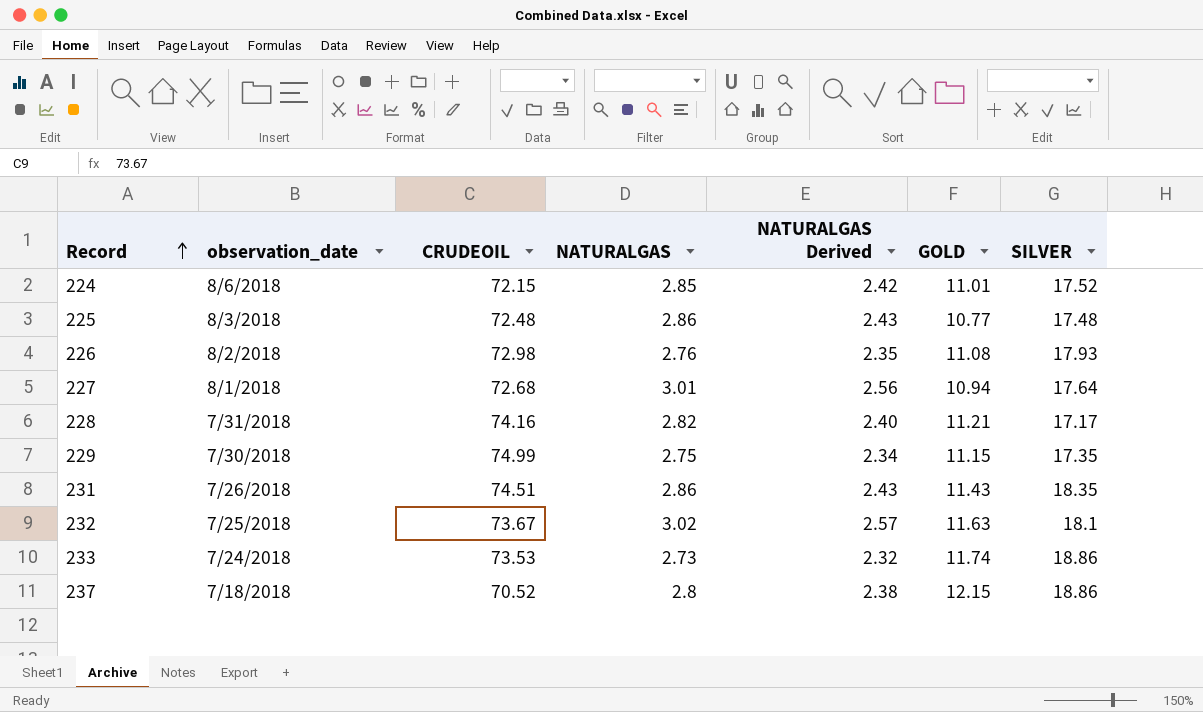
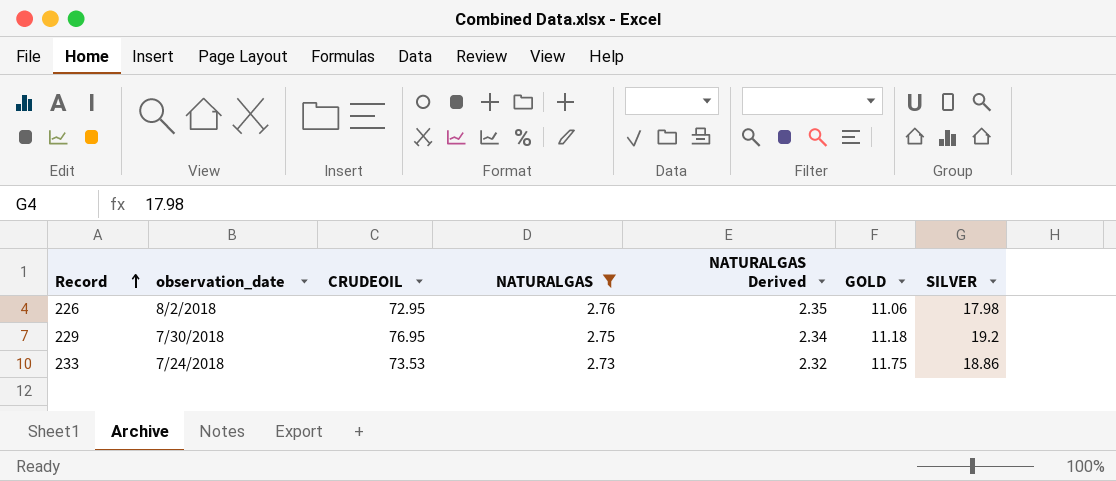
filter: none -> NATURALGAS <= 2.76
226 | CRUDEOIL: 72.98 -> 72.95
226 | GOLD: 11.08 -> 11.06
226 | SILVER: 17.93 -> 17.98
229 | CRUDEOIL: 74.99 -> 76.95
229 | GOLD: 11.15 -> 11.18
229 | SILVER: 17.35 -> 19.2
233 | GOLD: 11.74 -> 11.75

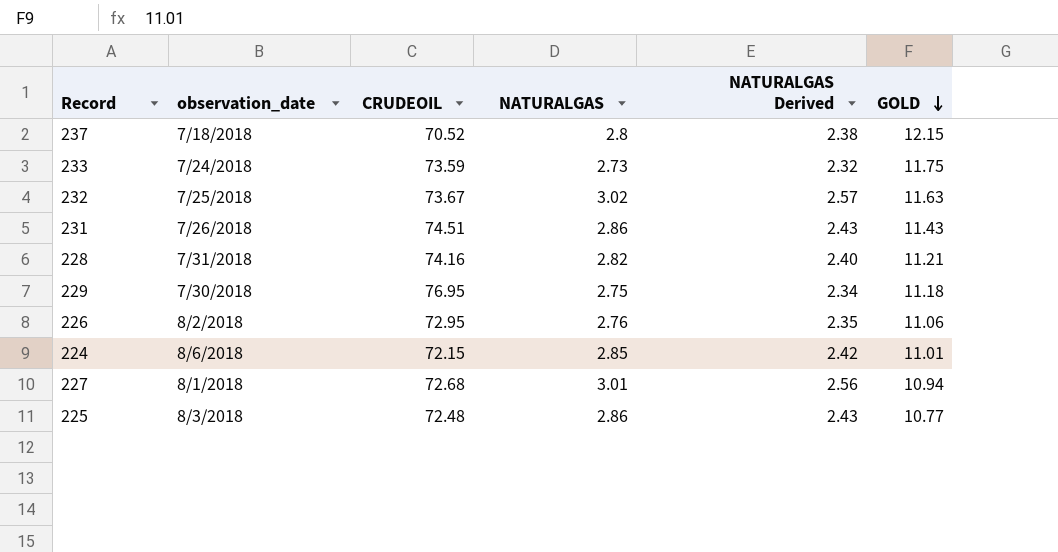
filter: NATURALGAS <= 2.76 -> none
row order: Record ascending -> GOLD descending
column SILVER | position: 7 -> none
233 | CRUDEOIL: 73.53 -> 73.59

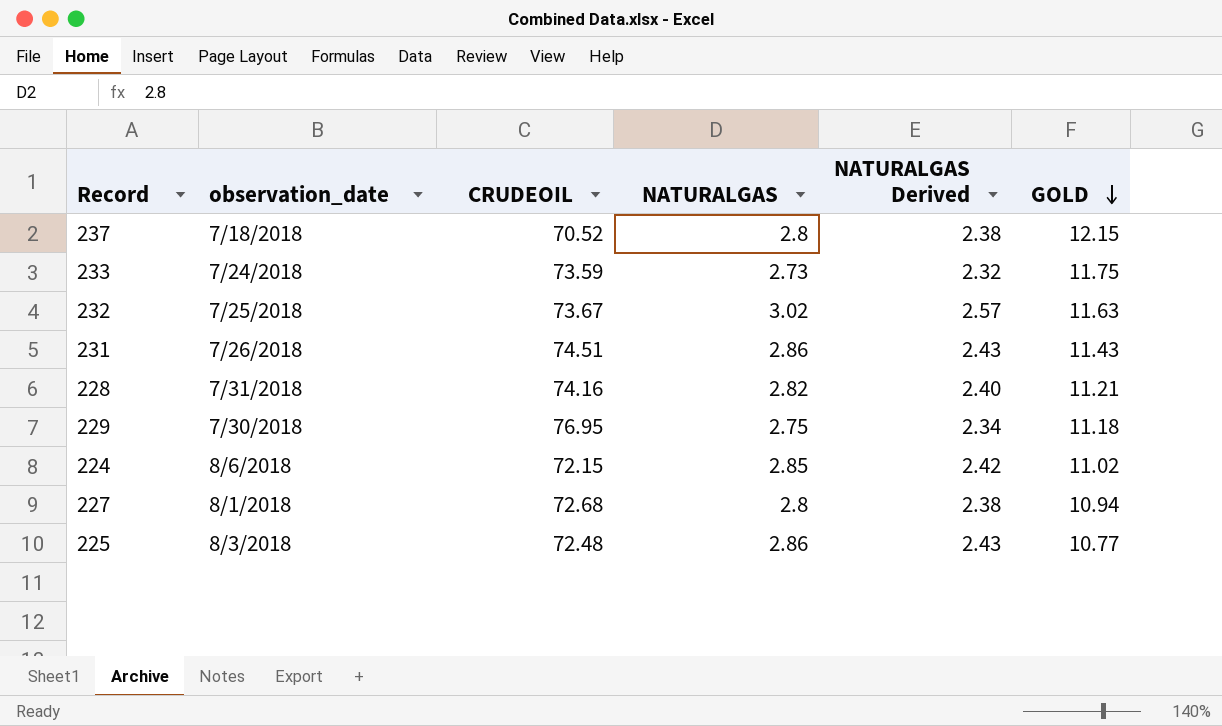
row 226: 8/2/2018 | 72.95 | 2.76 | 2.35 | 11.06 -> none
224 | GOLD: 11.01 -> 11.02
227 | NATURALGAS: 3.01 -> 2.8
227 | NATURALGAS Derived: 2.56 -> 2.38

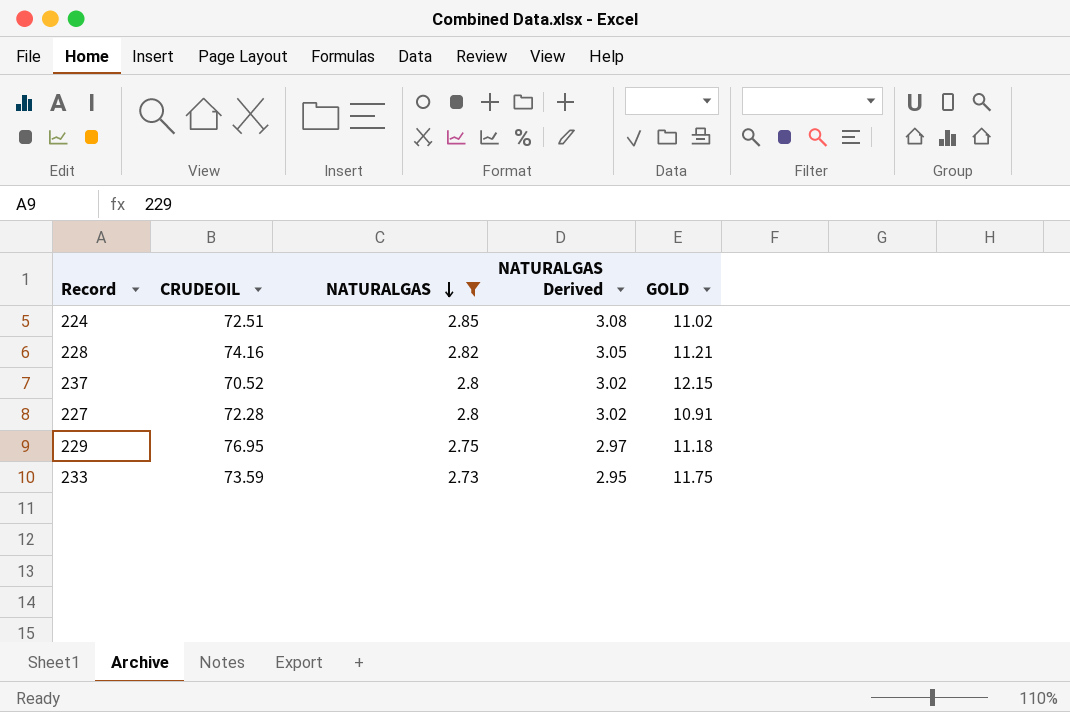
filter: none -> NATURALGAS <= 2.85
row order: GOLD descending -> NATURALGAS descending
column observation_date | position: 2 -> none
column NATURALGAS Derived | formula: [NATURALGAS] * 0.85 -> [NATURALGAS] * 1.08
224 | CRUDEOIL: 72.15 -> 72.51
227 | CRUDEOIL: 72.68 -> 72.28
227 | GOLD: 10.94 -> 10.91

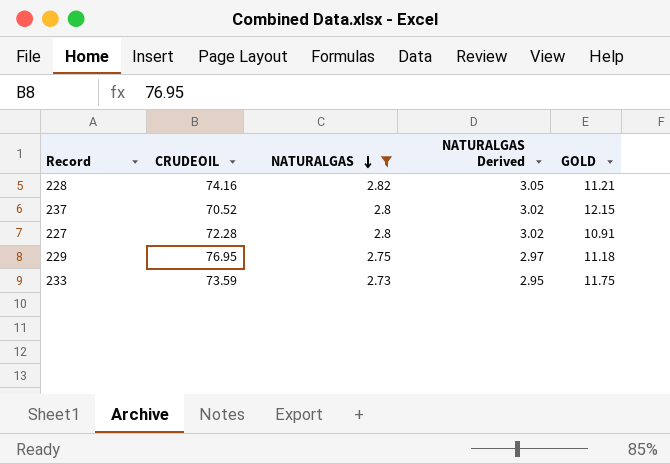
row 224: 72.51 | 2.85 | 3.08 | 11.02 -> none

